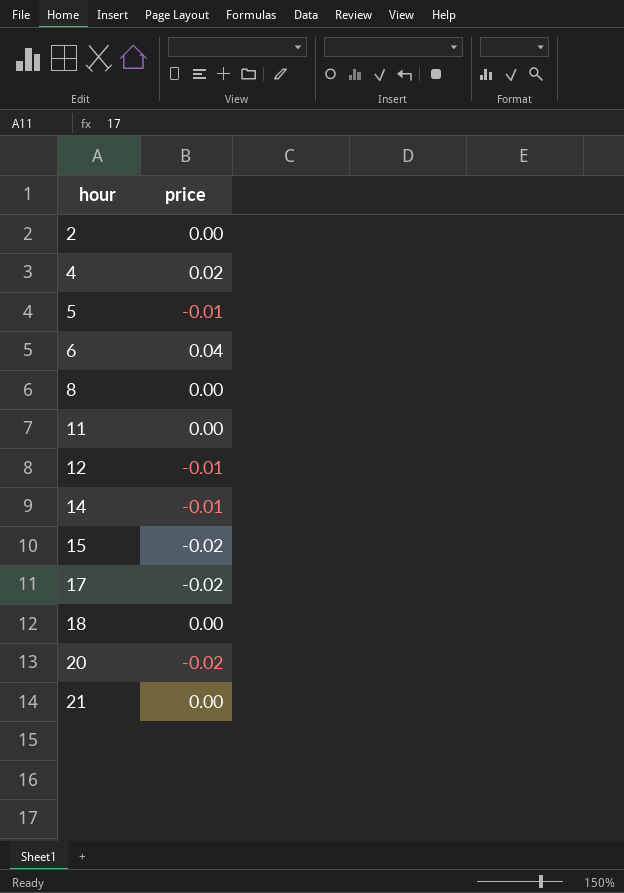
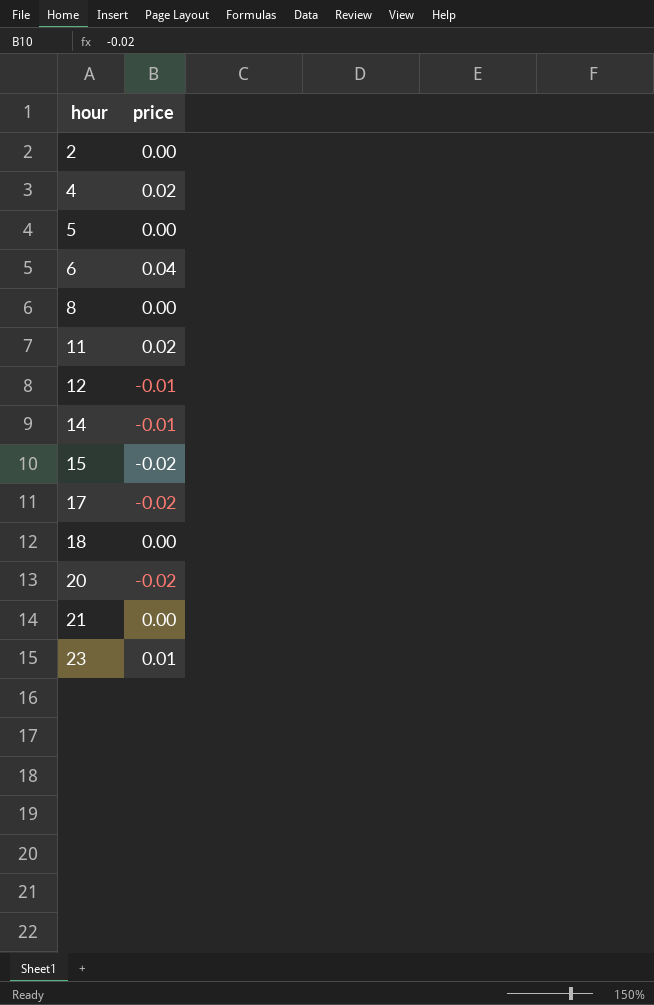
5 | price: -0.01 -> 0.00
11 | price: 0.00 -> 0.02
row 23: none -> 0.01

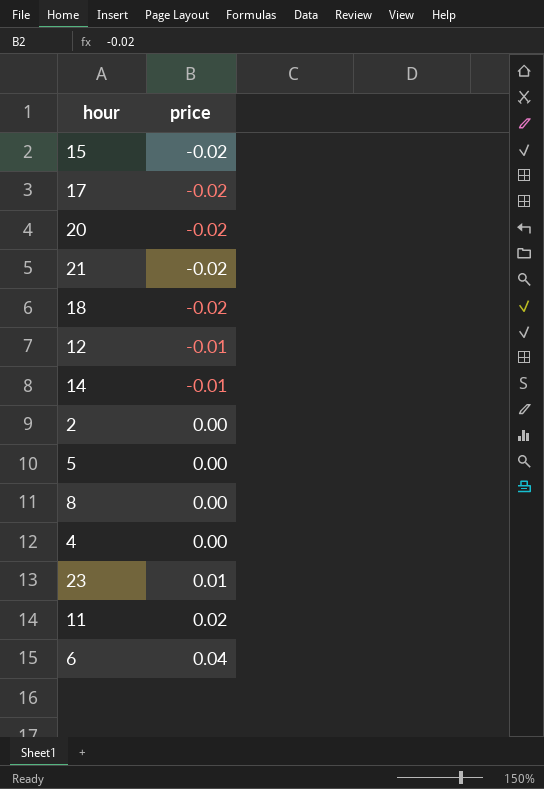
row order: hour ascending -> price ascending
21 | price: 0.00 -> -0.02
18 | price: 0.00 -> -0.02
4 | price: 0.02 -> 0.00

